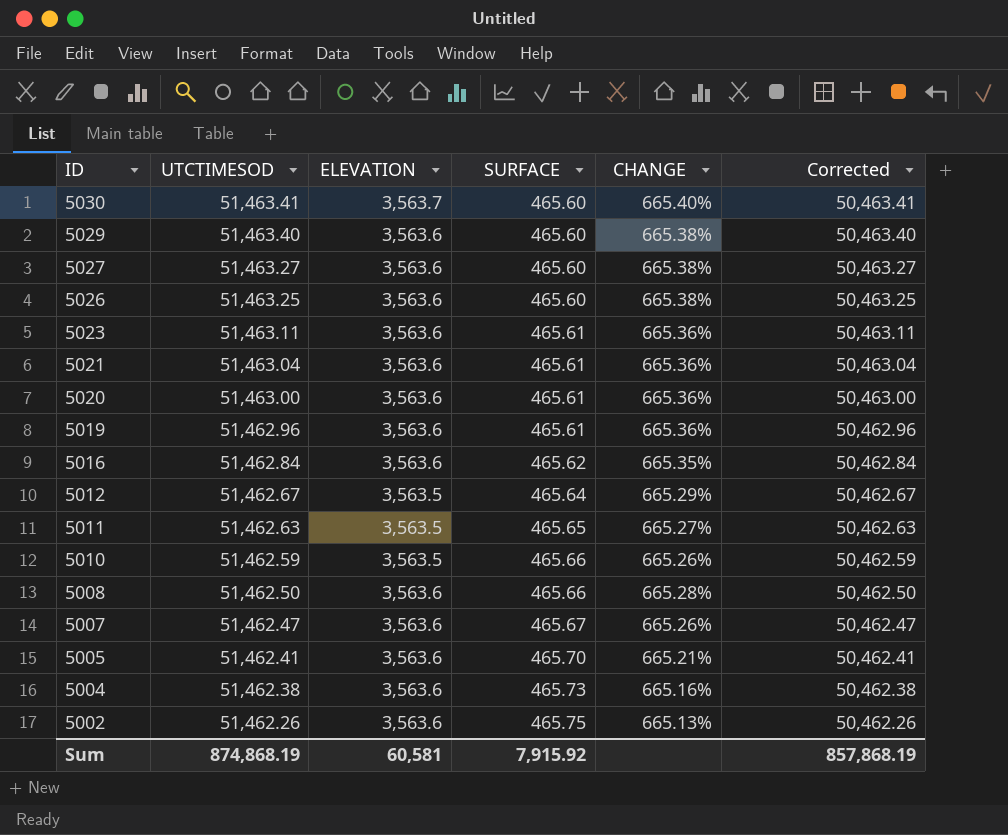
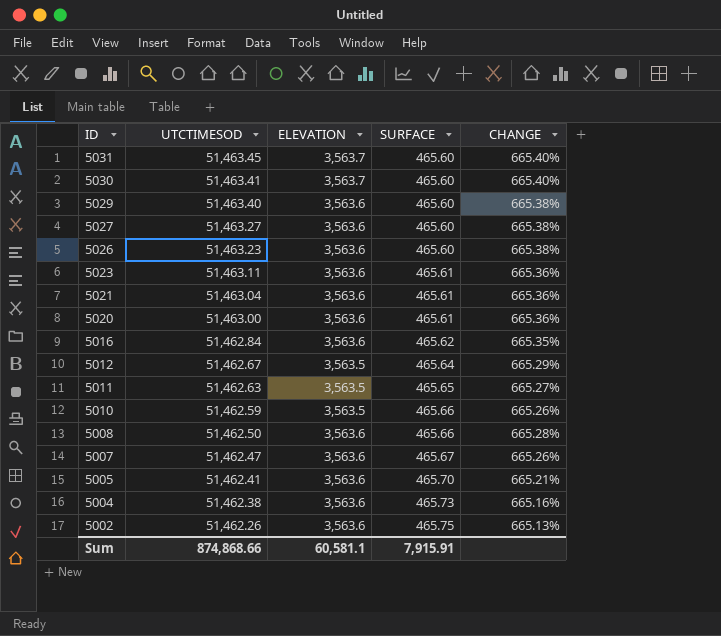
column Corrected | formula: [UTCTIMESOD] - 1000 -> none
row 5019: 51,462.96 | 3,563.6 | 465.61 | 665.36% | 50,462.96 -> none
row 5031: none -> 51,463.45 | 3,563.7 | 465.60 | 665.40%
5026 | UTCTIMESOD: 51,463.25 -> 51,463.23
Sum | UTCTIMESOD: 874,868.19 -> 874,868.66
Sum | ELEVATION: 60,581 -> 60,581.1
Sum | SURFACE: 7,915.92 -> 7,915.91

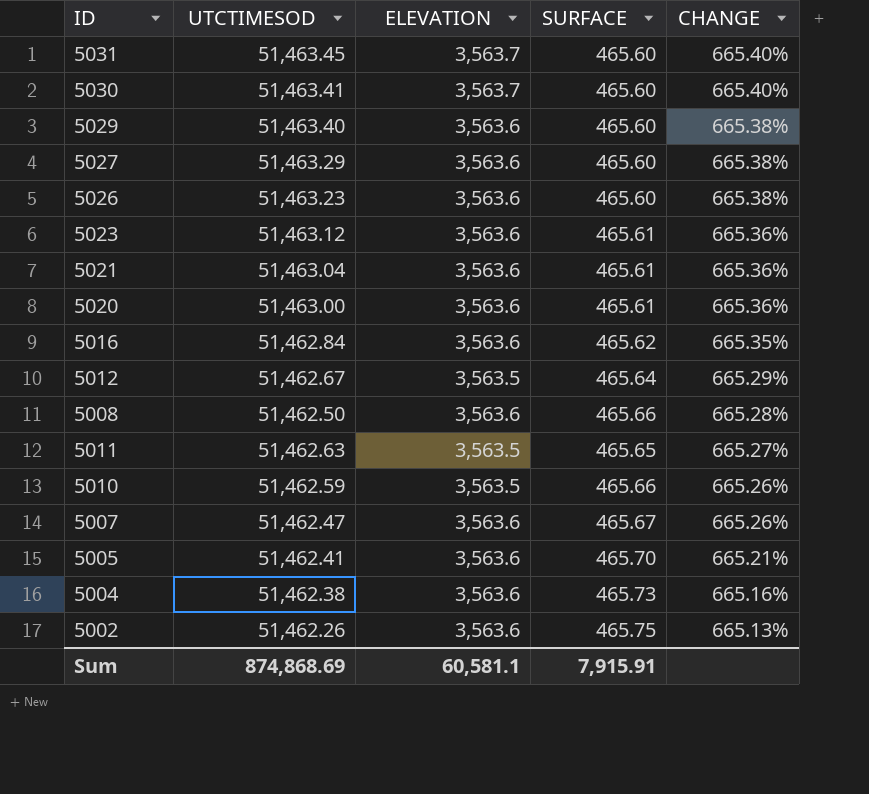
row order: ID descending -> CHANGE descending
5027 | UTCTIMESOD: 51,463.27 -> 51,463.29
5023 | UTCTIMESOD: 51,463.11 -> 51,463.12
Sum | UTCTIMESOD: 874,868.66 -> 874,868.69

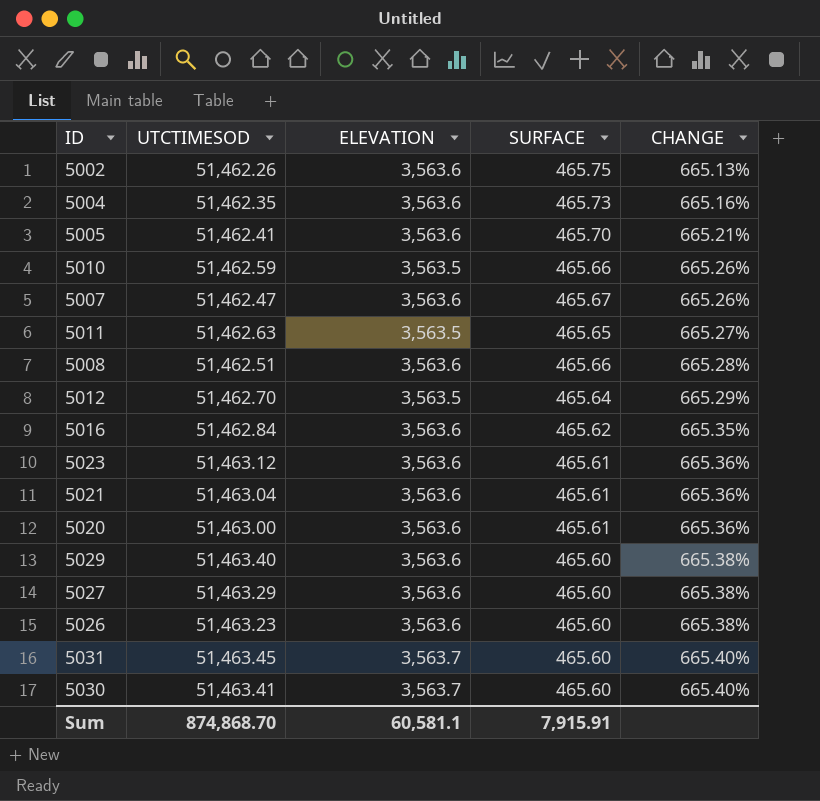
row order: CHANGE descending -> CHANGE ascending
5004 | UTCTIMESOD: 51,462.38 -> 51,462.35
5008 | UTCTIMESOD: 51,462.50 -> 51,462.51
5012 | UTCTIMESOD: 51,462.67 -> 51,462.70
Sum | UTCTIMESOD: 874,868.69 -> 874,868.70

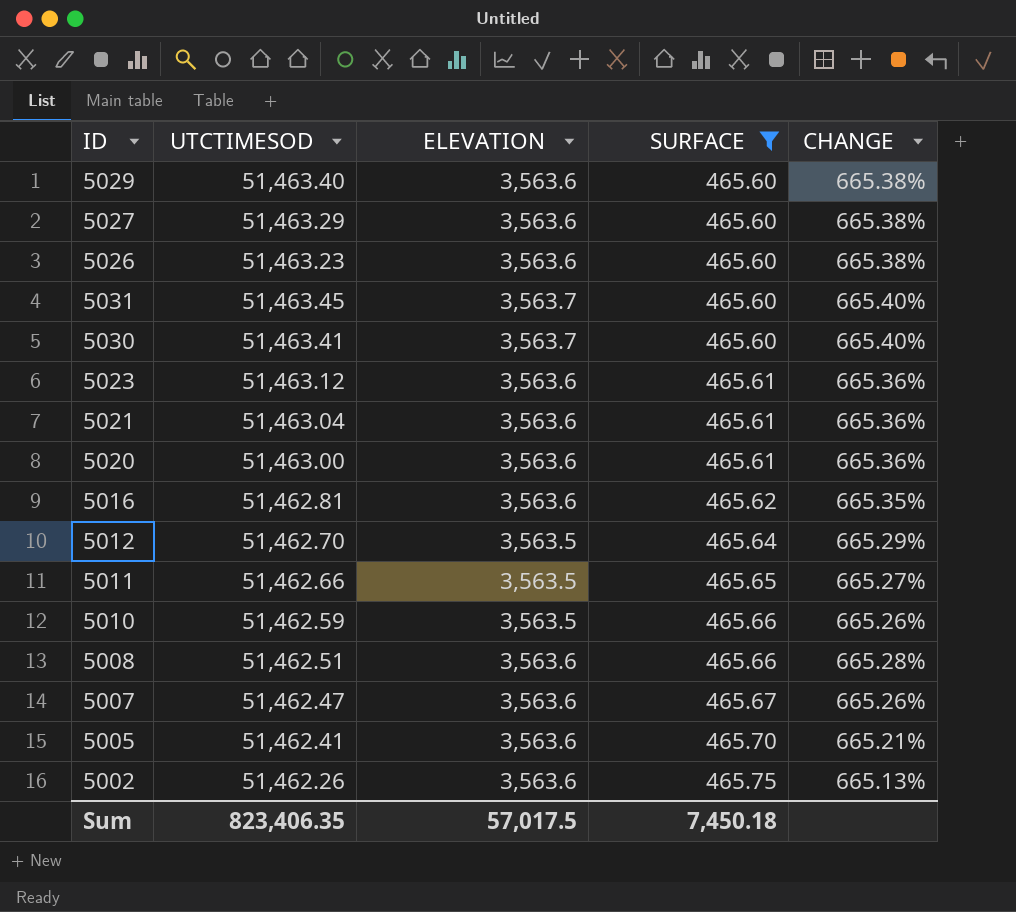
filter: none -> SURFACE != 465.73
row order: CHANGE ascending -> SURFACE ascending
5016 | UTCTIMESOD: 51,462.84 -> 51,462.81
5011 | UTCTIMESOD: 51,462.63 -> 51,462.66
Sum | UTCTIMESOD: 874,868.70 -> 823,406.35
Sum | ELEVATION: 60,581.1 -> 57,017.5
Sum | SURFACE: 7,915.91 -> 7,450.18

